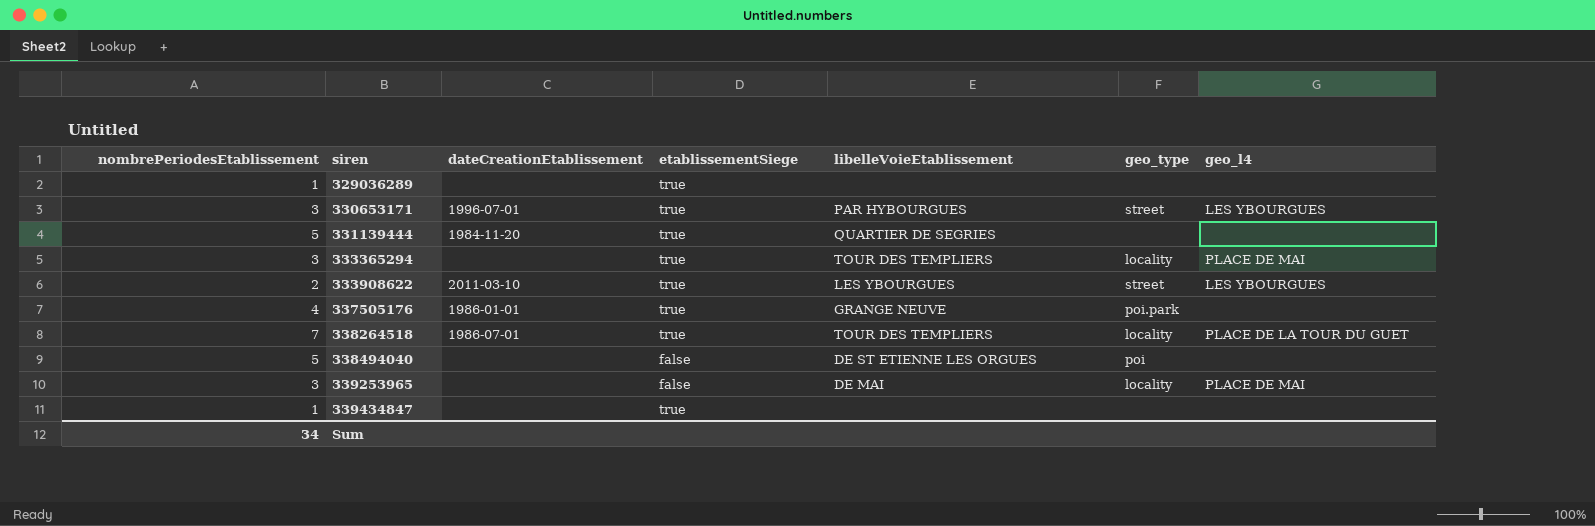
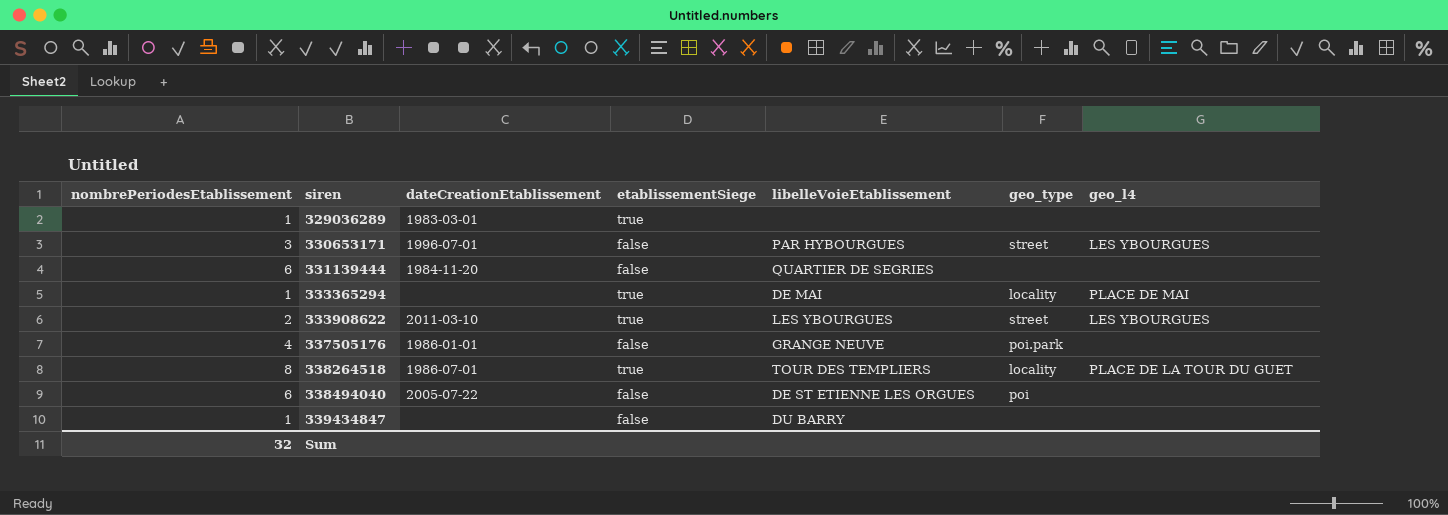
row 339253965: 3 | none | false | DE MAI | locality | PLACE DE MAI -> none
329036289 | dateCreationEtablissement: none -> 1983-03-01
330653171 | etablissementSiege: true -> false
331139444 | nombrePeriodesEtablissement: 5 -> 6
331139444 | etablissementSiege: true -> false
333365294 | nombrePeriodesEtablissement: 3 -> 1
333365294 | libelleVoieEtablissement: TOUR DES TEMPLIERS -> DE MAI
337505176 | etablissementSiege: true -> false
338264518 | nombrePeriodesEtablissement: 7 -> 8
338494040 | nombrePeriodesEtablissement: 5 -> 6
338494040 | dateCreationEtablissement: none -> 2005-07-22
339434847 | etablissementSiege: true -> false
339434847 | libelleVoieEtablissement: none -> DU BARRY
Sum | nombrePeriodesEtablissement: 34 -> 32

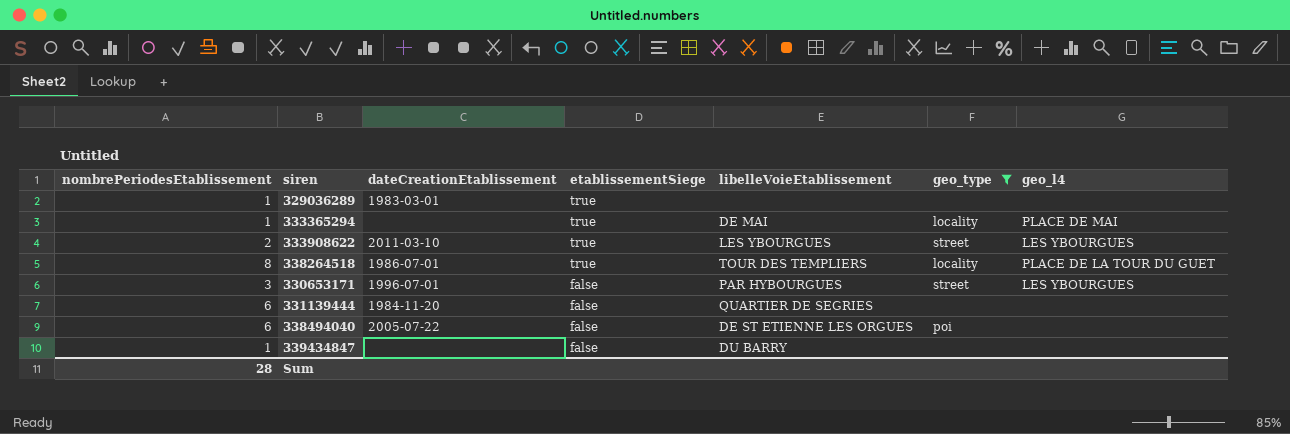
filter: none -> geo_type != poi.park
row order: siren ascending -> etablissementSiege descending
Sum | nombrePeriodesEtablissement: 32 -> 28

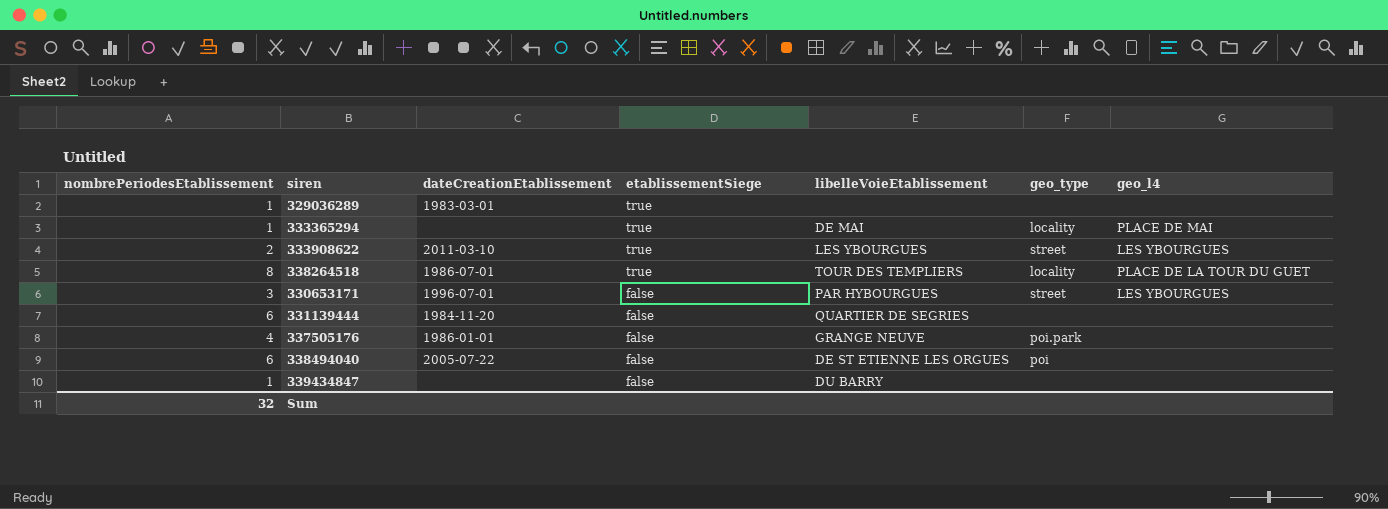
filter: geo_type != poi.park -> none
Sum | nombrePeriodesEtablissement: 28 -> 32

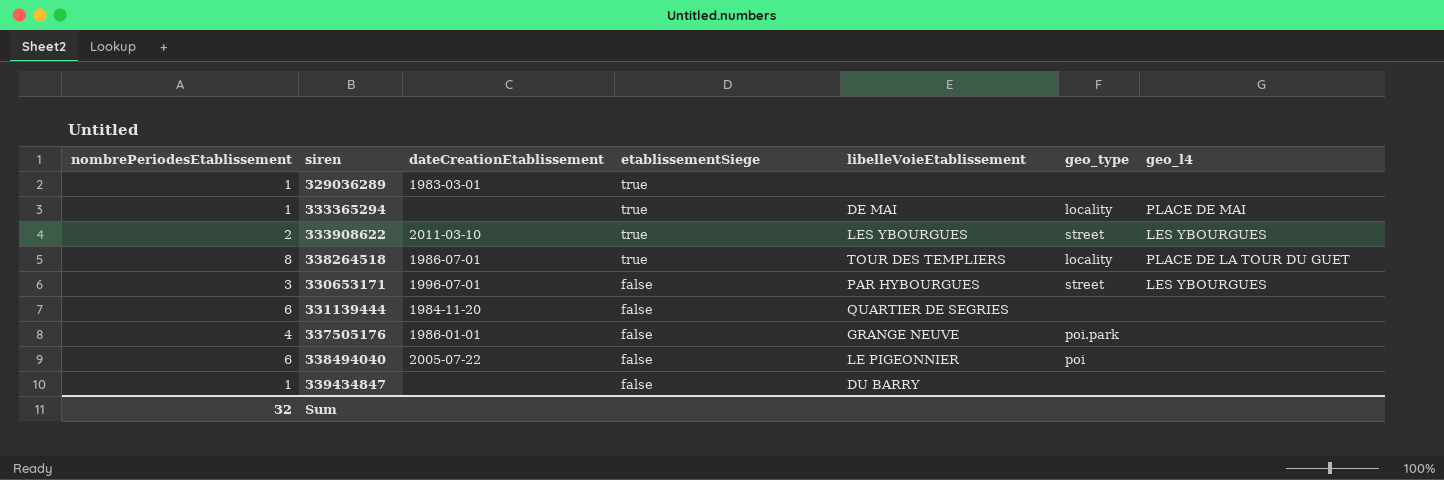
338494040 | libelleVoieEtablissement: DE ST ETIENNE LES ORGUES -> LE PIGEONNIER

